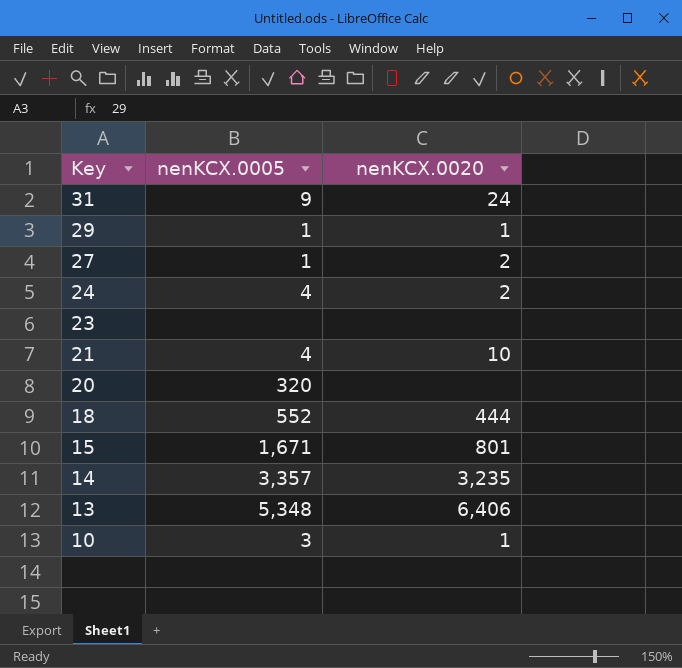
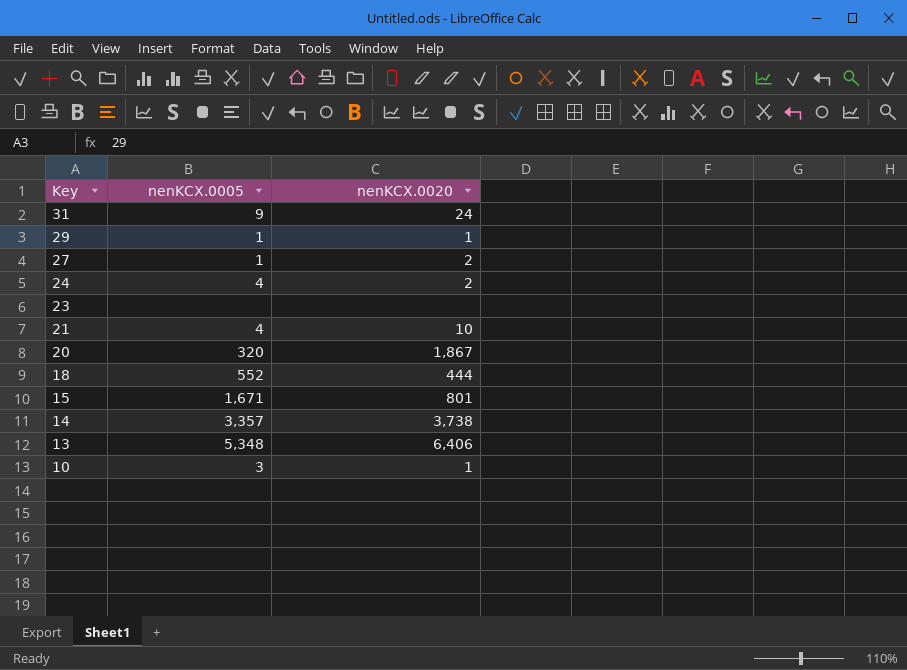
20 | nenKCX.0020: none -> 1,867
14 | nenKCX.0020: 3,235 -> 3,738

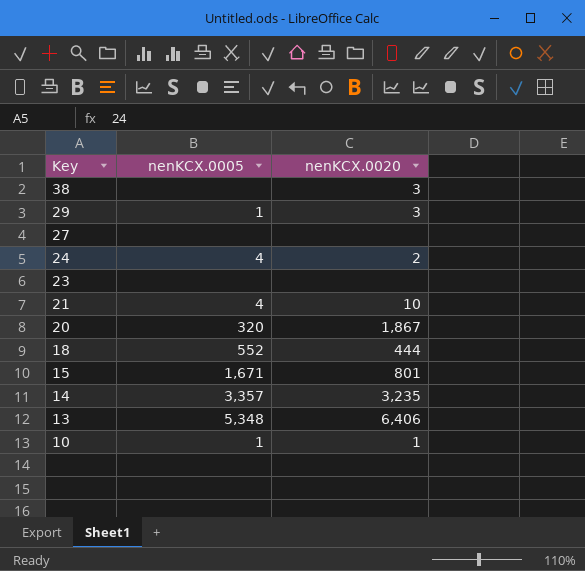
row 31: 9 | 24 -> none
row 38: none -> none | 3
29 | nenKCX.0020: 1 -> 3
27 | nenKCX.0005: 1 -> none
27 | nenKCX.0020: 2 -> none
14 | nenKCX.0020: 3,738 -> 3,235
10 | nenKCX.0005: 3 -> 1

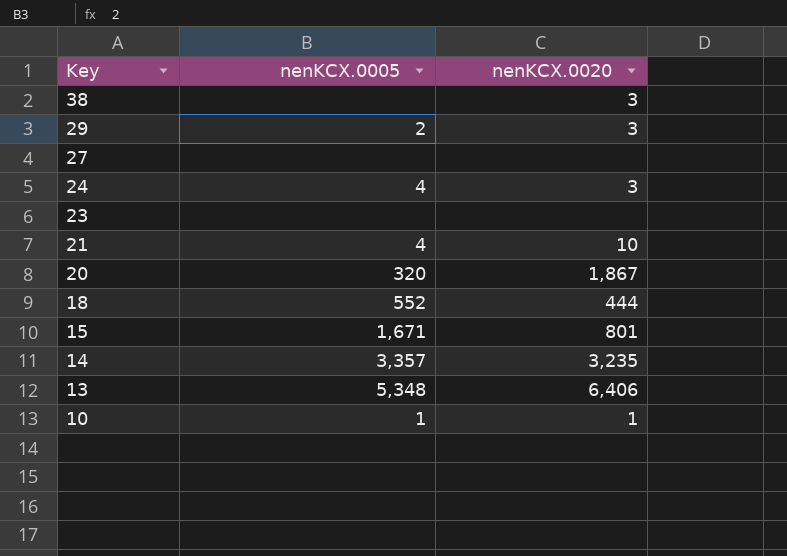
29 | nenKCX.0005: 1 -> 2
24 | nenKCX.0020: 2 -> 3

